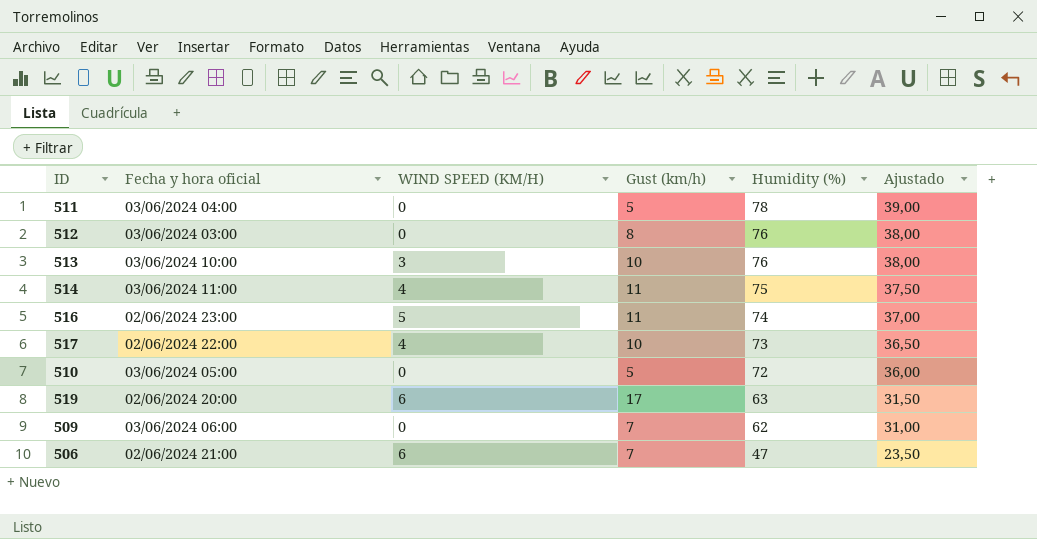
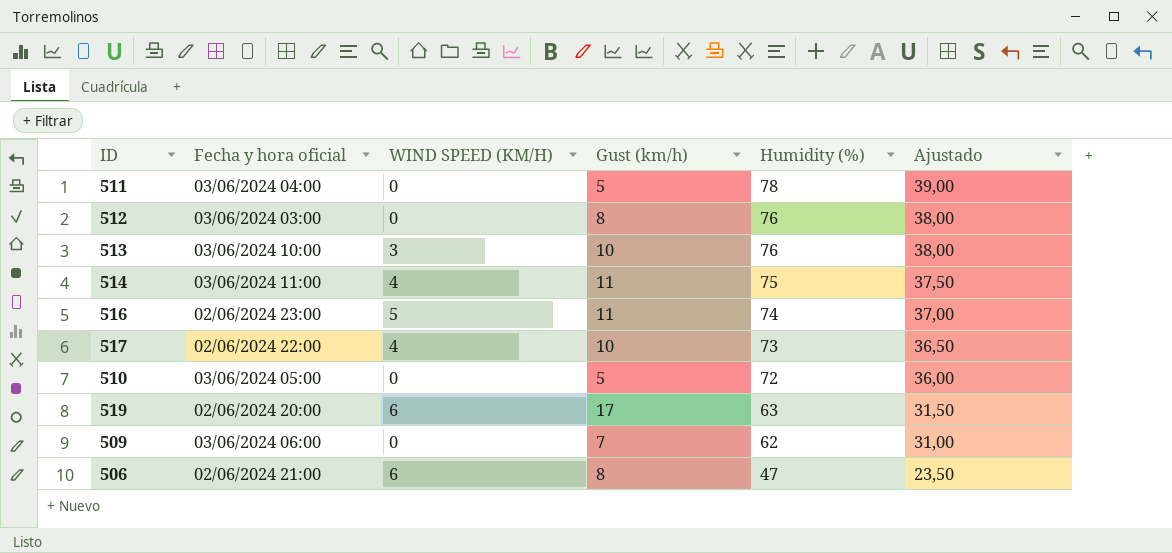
506 | Gust (km/h): 7 -> 8

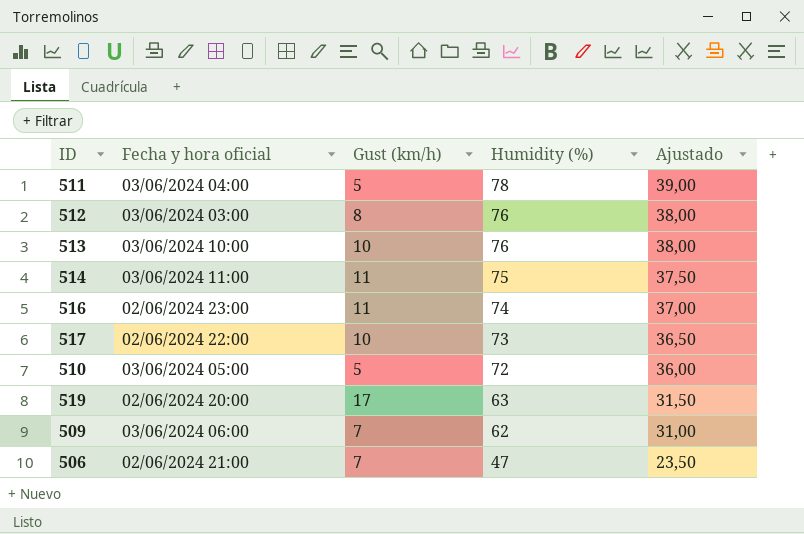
column WIND SPEED (KM/H) | position: 3 -> none
506 | Gust (km/h): 8 -> 7

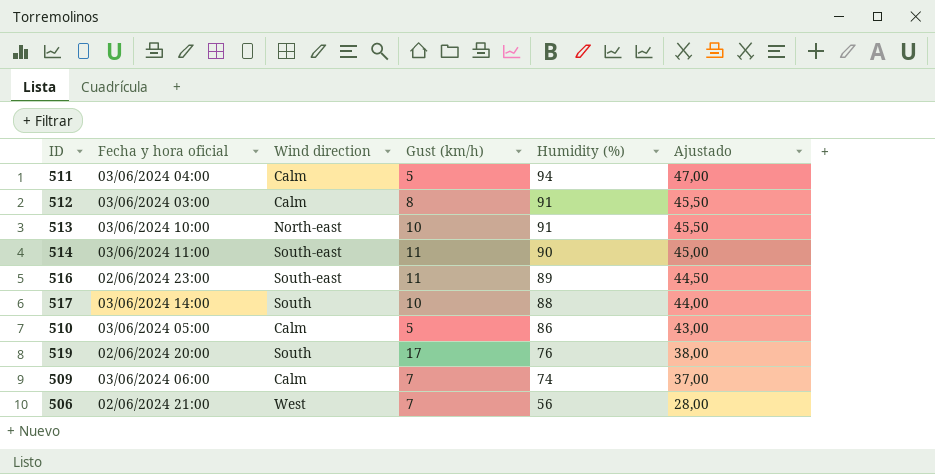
column Wind direction | position: none -> 3
511 | Humidity (%): 78 -> 94
511 | Ajustado: 39,00 -> 47,00
512 | Humidity (%): 76 -> 91
512 | Ajustado: 38,00 -> 45,50
513 | Humidity (%): 76 -> 91
513 | Ajustado: 38,00 -> 45,50
514 | Humidity (%): 75 -> 90
514 | Ajustado: 37,50 -> 45,00
516 | Humidity (%): 74 -> 89
516 | Ajustado: 37,00 -> 44,50
517 | Fecha y hora oficial: 02/06/2024 22:00 -> 03/06/2024 14:00
517 | Humidity (%): 73 -> 88
517 | Ajustado: 36,50 -> 44,00
510 | Humidity (%): 72 -> 86
510 | Ajustado: 36,00 -> 43,00
519 | Humidity (%): 63 -> 76
519 | Ajustado: 31,50 -> 38,00
509 | Humidity (%): 62 -> 74
509 | Ajustado: 31,00 -> 37,00
506 | Humidity (%): 47 -> 56
506 | Ajustado: 23,50 -> 28,00

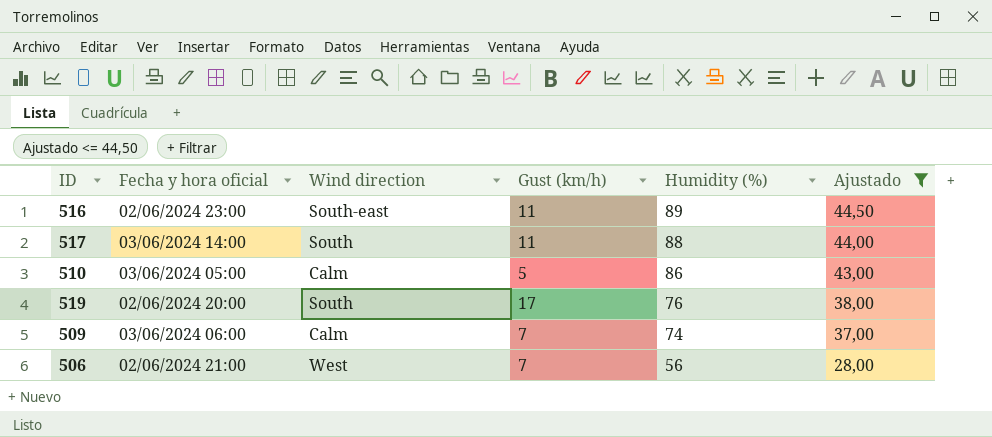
filter: none -> Ajustado <= 44,50
517 | Gust (km/h): 10 -> 11

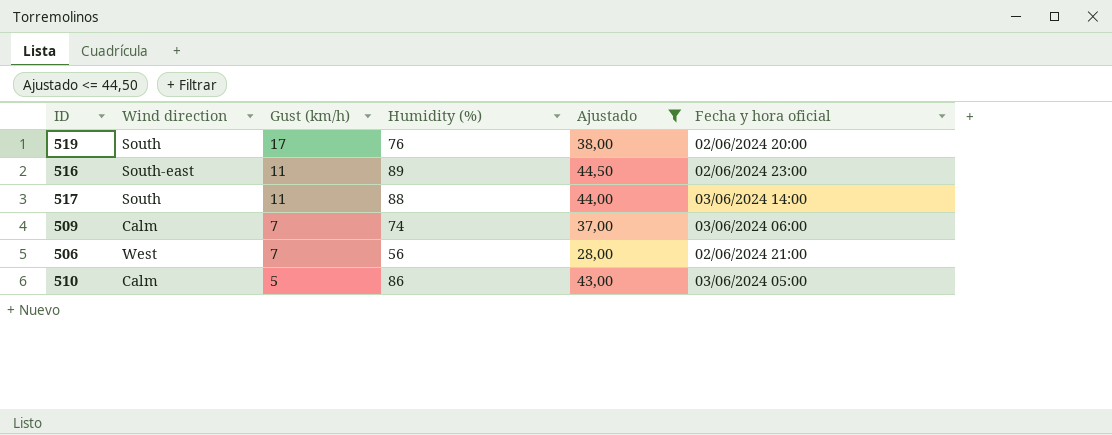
row order: Humidity (%) descending -> Gust (km/h) descending
column Fecha y hora oficial | position: 2 -> 6

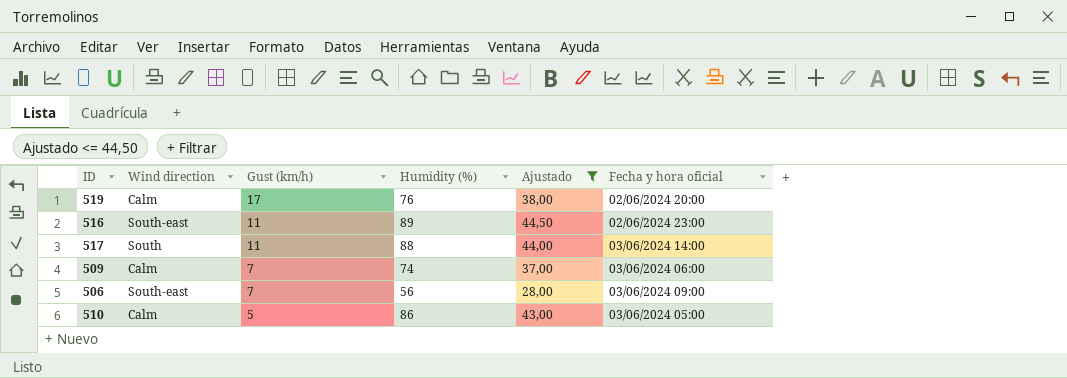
519 | Wind direction: South -> Calm
506 | Wind direction: West -> South-east
506 | Fecha y hora oficial: 02/06/2024 21:00 -> 03/06/2024 09:00

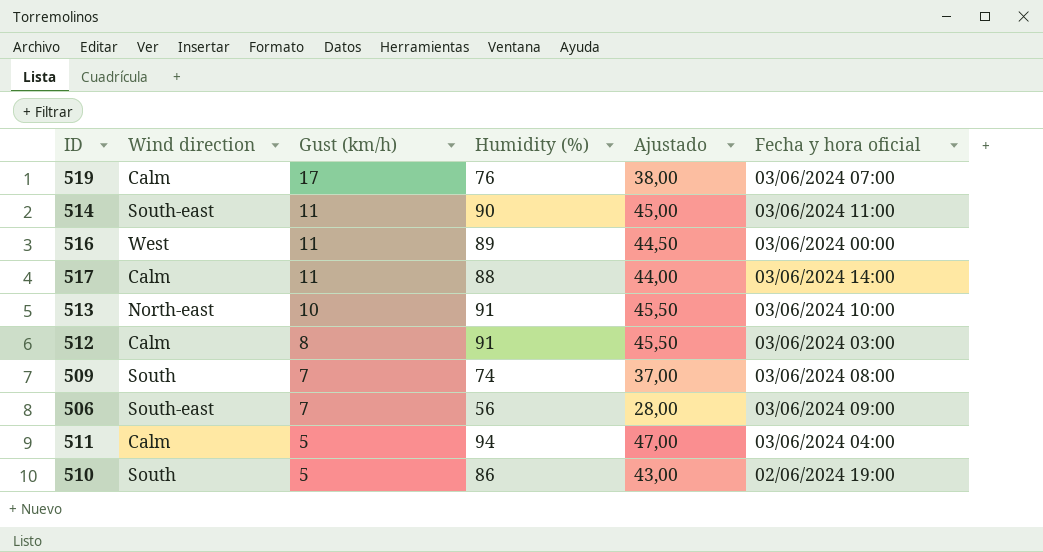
filter: Ajustado <= 44,50 -> none
519 | Fecha y hora oficial: 02/06/2024 20:00 -> 03/06/2024 07:00
516 | Wind direction: South-east -> West
516 | Fecha y hora oficial: 02/06/2024 23:00 -> 03/06/2024 00:00
517 | Wind direction: South -> Calm
509 | Wind direction: Calm -> South
509 | Fecha y hora oficial: 03/06/2024 06:00 -> 03/06/2024 08:00
510 | Wind direction: Calm -> South
510 | Fecha y hora oficial: 03/06/2024 05:00 -> 02/06/2024 19:00

